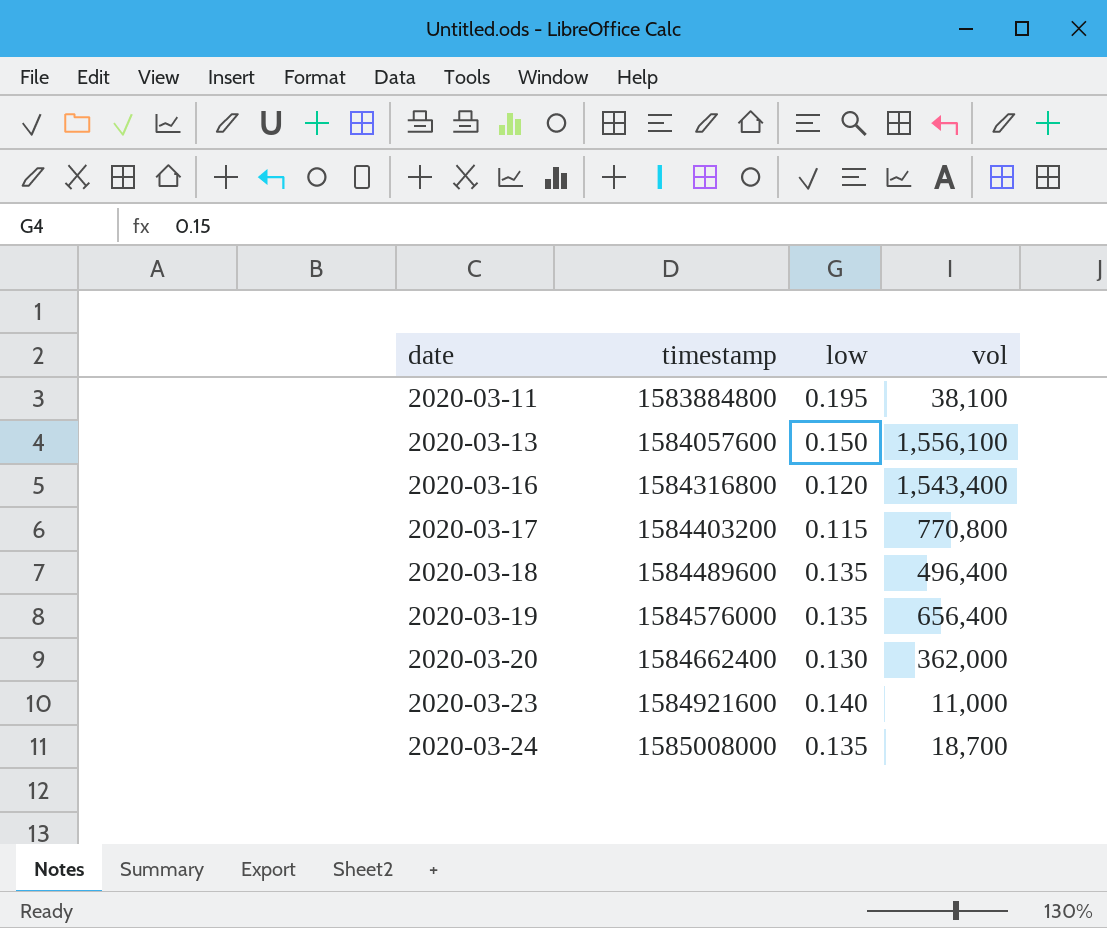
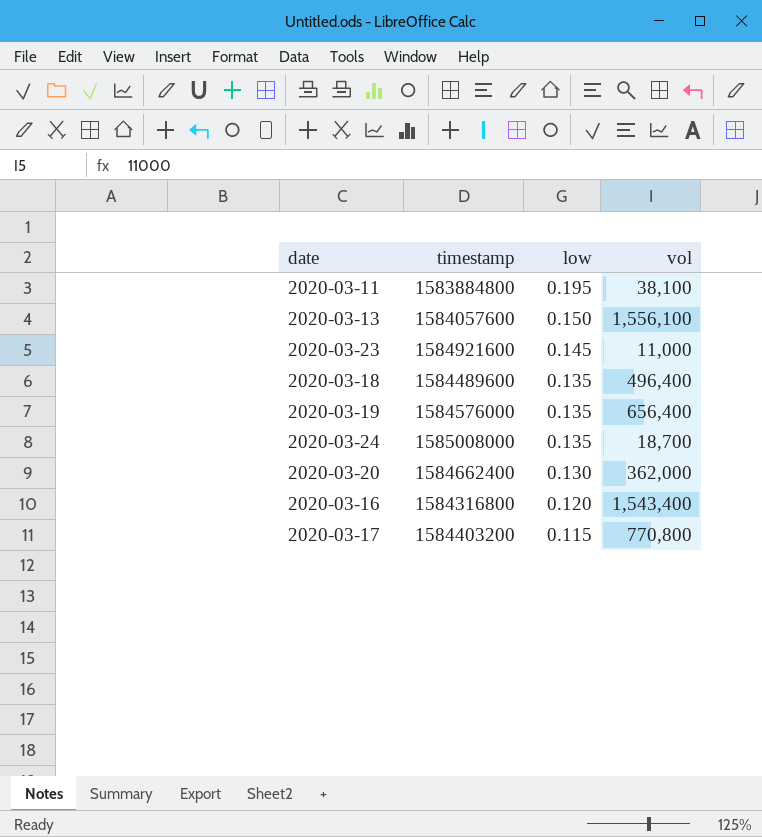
row order: date ascending -> low descending
2020-03-23 | low: 0.140 -> 0.145

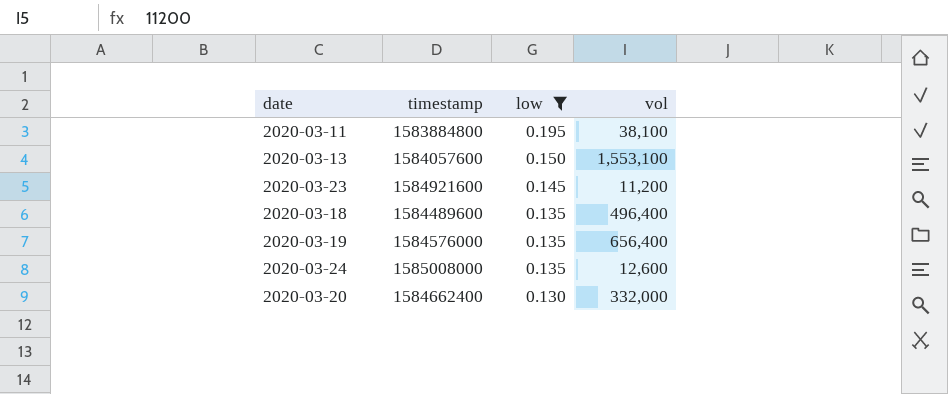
filter: none -> low >= 0.130
2020-03-13 | vol: 1,556,100 -> 1,553,100
2020-03-23 | vol: 11,000 -> 11,200
2020-03-24 | vol: 18,700 -> 12,600
2020-03-20 | vol: 362,000 -> 332,000

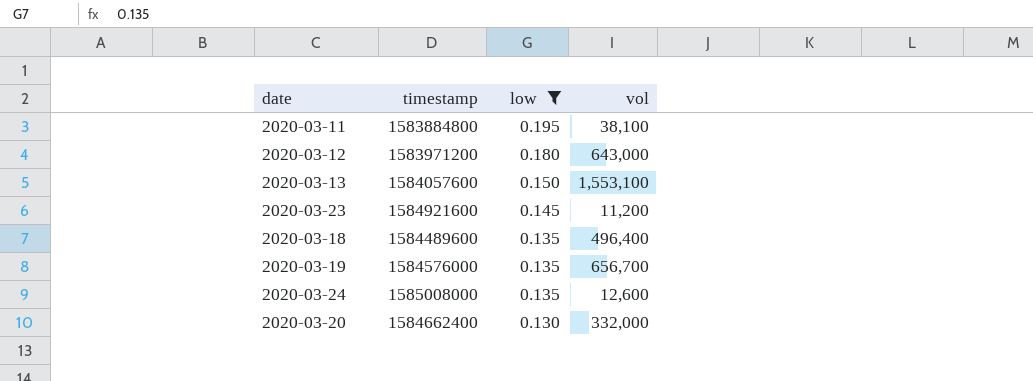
row 2020-03-12: none -> 1583971200 | 0.180 | 643,000
2020-03-19 | vol: 656,400 -> 656,700

